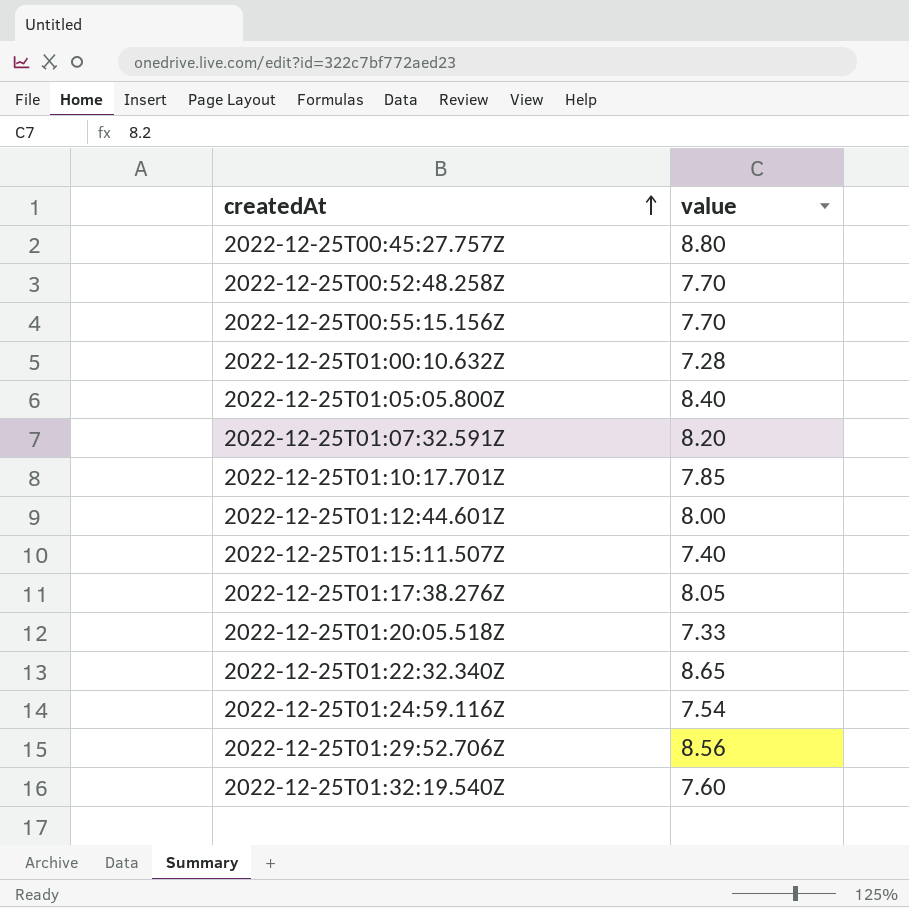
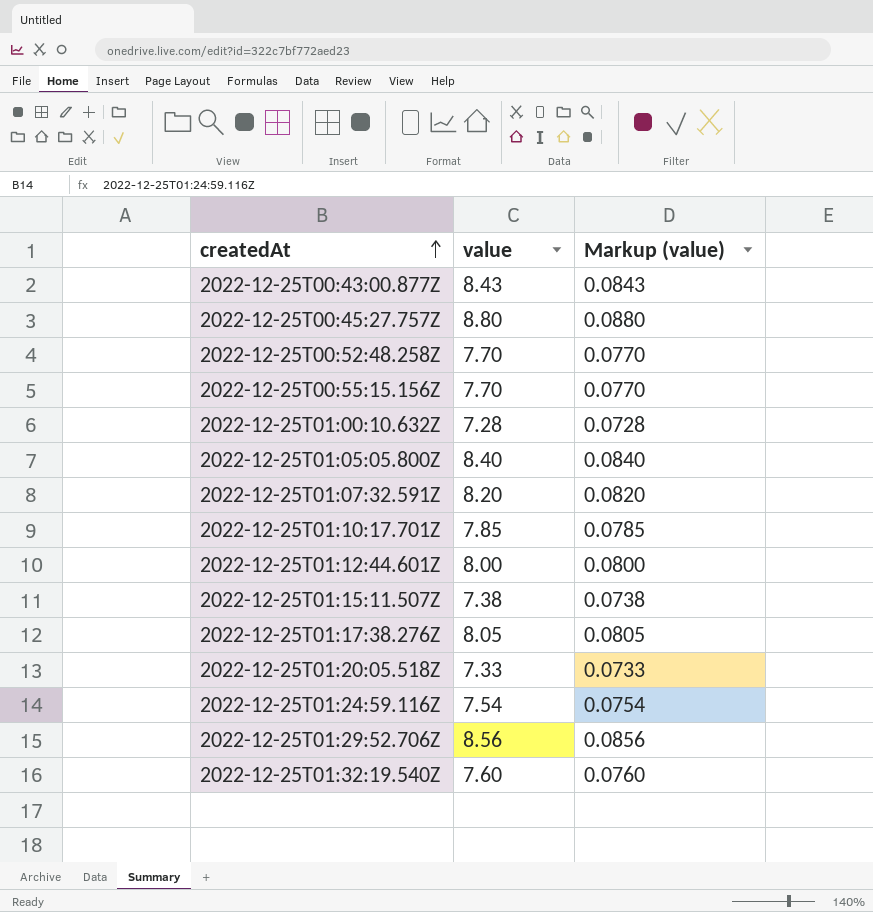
column Markup (value) | formula: none -> [value] * 0.01
row 2022-12-25T01:22:32.340Z: 8.65 -> none
row 2022-12-25T00:43:00.877Z: none -> 8.43 | 0.0843
2022-12-25T01:15:11.507Z | value: 7.40 -> 7.38

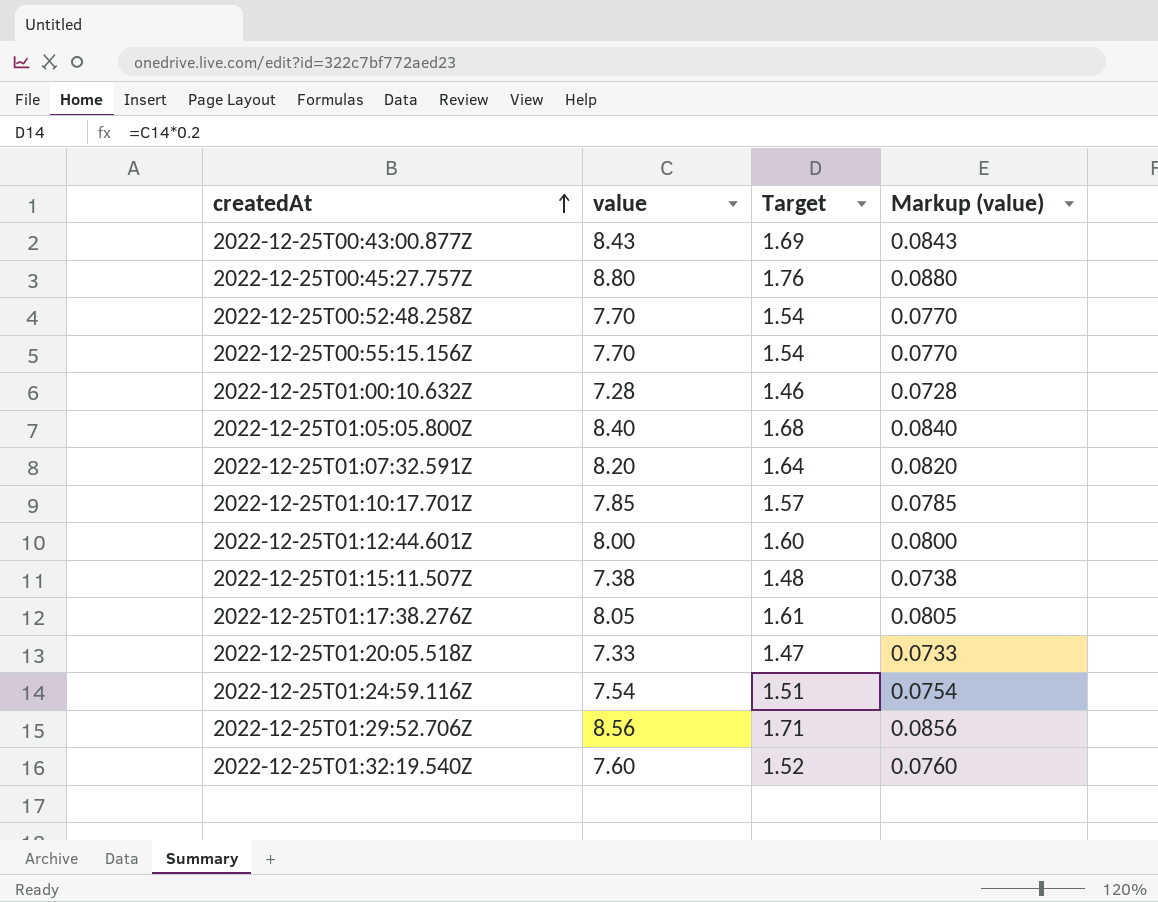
column Target | formula: none -> [value] * 0.2

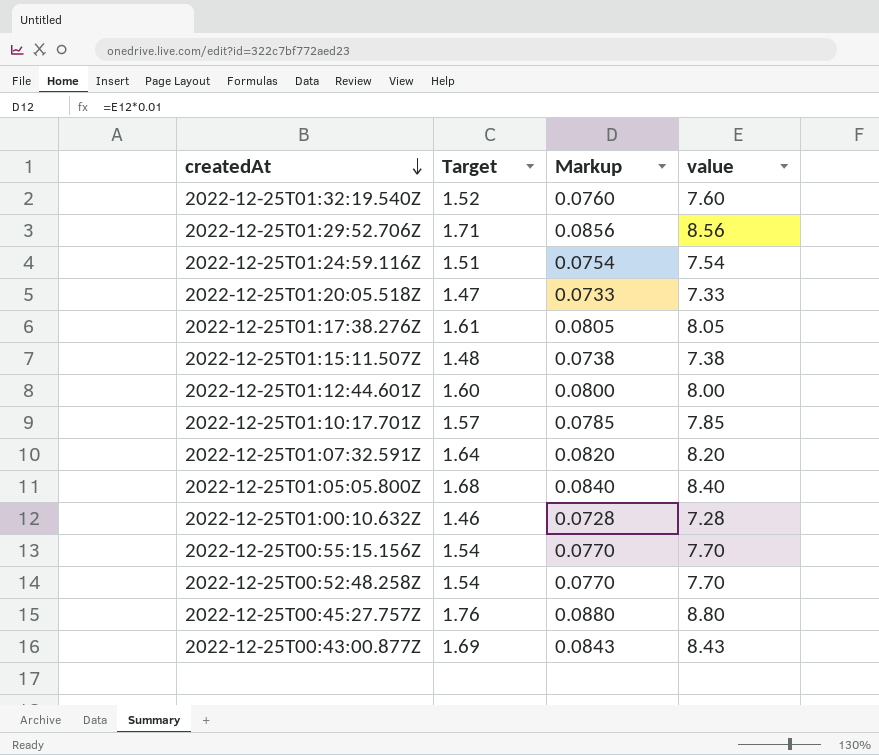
row order: createdAt ascending -> createdAt descending
column name: Markup (value) -> Markup
column value | position: 2 -> 4

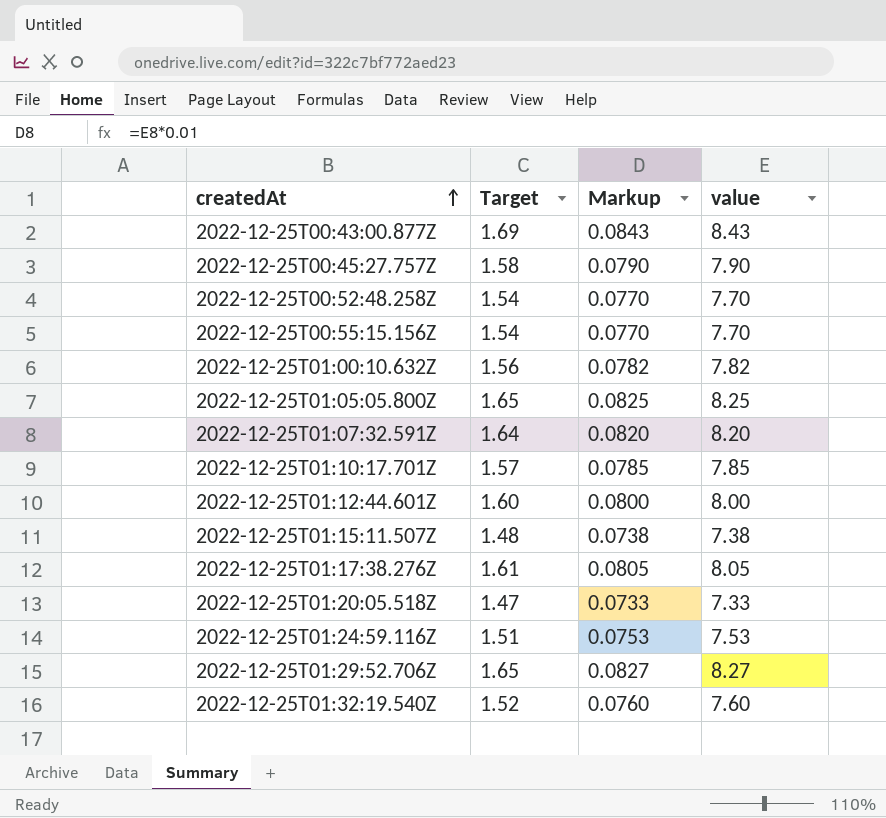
row order: createdAt descending -> createdAt ascending
2022-12-25T00:45:27.757Z | Target: 1.76 -> 1.58
2022-12-25T00:45:27.757Z | Markup: 0.0880 -> 0.0790
2022-12-25T00:45:27.757Z | value: 8.80 -> 7.90
2022-12-25T01:00:10.632Z | Target: 1.46 -> 1.56
2022-12-25T01:00:10.632Z | Markup: 0.0728 -> 0.0782
2022-12-25T01:00:10.632Z | value: 7.28 -> 7.82
2022-12-25T01:05:05.800Z | Target: 1.68 -> 1.65
2022-12-25T01:05:05.800Z | Markup: 0.0840 -> 0.0825
2022-12-25T01:05:05.800Z | value: 8.40 -> 8.25
2022-12-25T01:24:59.116Z | Markup: 0.0754 -> 0.0753
2022-12-25T01:24:59.116Z | value: 7.54 -> 7.53
2022-12-25T01:29:52.706Z | Target: 1.71 -> 1.65
2022-12-25T01:29:52.706Z | Markup: 0.0856 -> 0.0827
2022-12-25T01:29:52.706Z | value: 8.56 -> 8.27

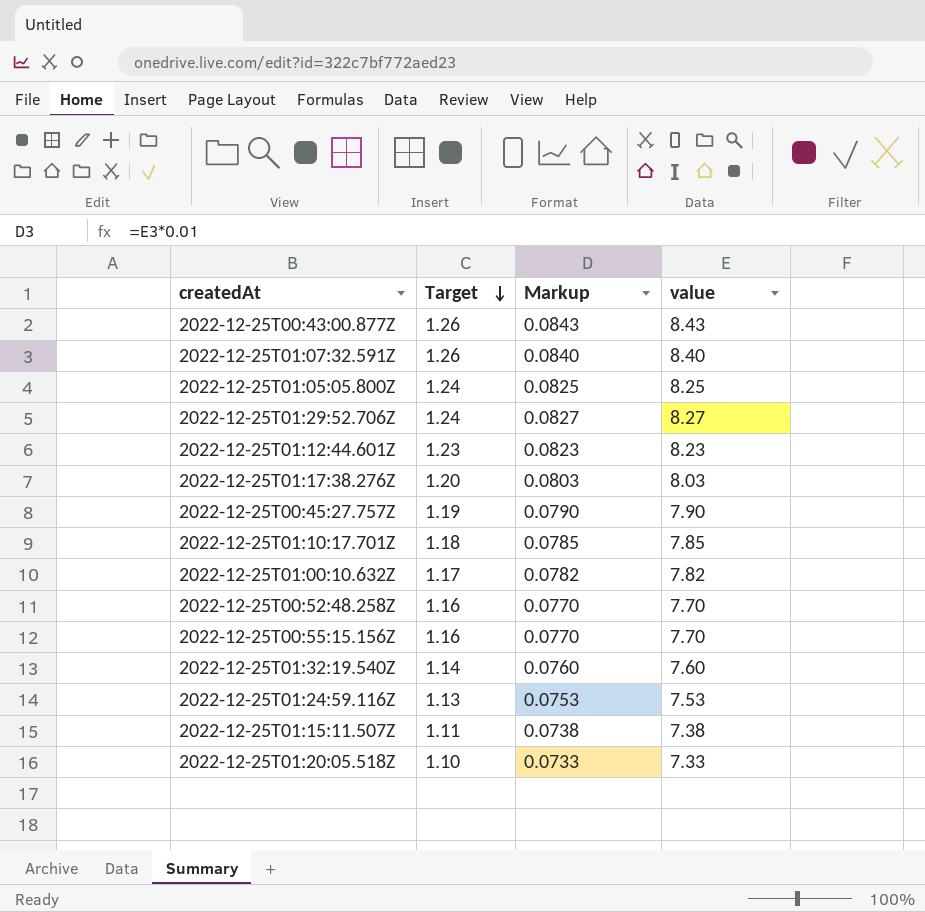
row order: createdAt ascending -> Target descending
column Target | formula: [value] * 0.2 -> [value] * 0.15
2022-12-25T01:07:32.591Z | Markup: 0.0820 -> 0.0840
2022-12-25T01:07:32.591Z | value: 8.20 -> 8.40
2022-12-25T01:12:44.601Z | Markup: 0.0800 -> 0.0823
2022-12-25T01:12:44.601Z | value: 8.00 -> 8.23
2022-12-25T01:17:38.276Z | Markup: 0.0805 -> 0.0803
2022-12-25T01:17:38.276Z | value: 8.05 -> 8.03

